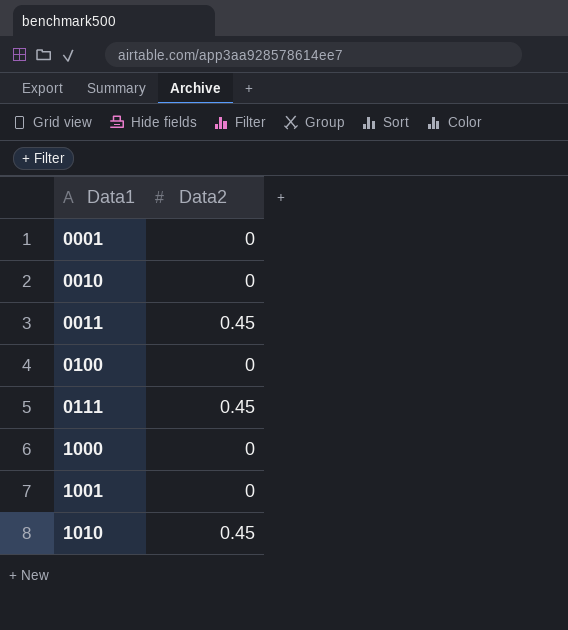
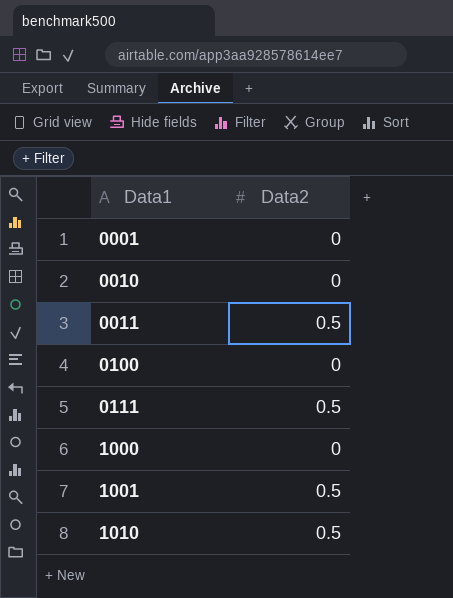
0011 | Data2: 0.45 -> 0.5
0111 | Data2: 0.45 -> 0.5
1001 | Data2: 0 -> 0.5
1010 | Data2: 0.45 -> 0.5

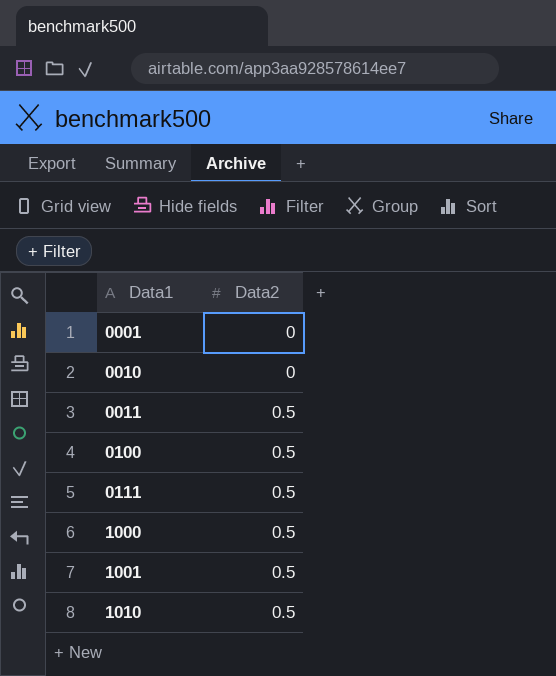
0100 | Data2: 0 -> 0.5
1000 | Data2: 0 -> 0.5

